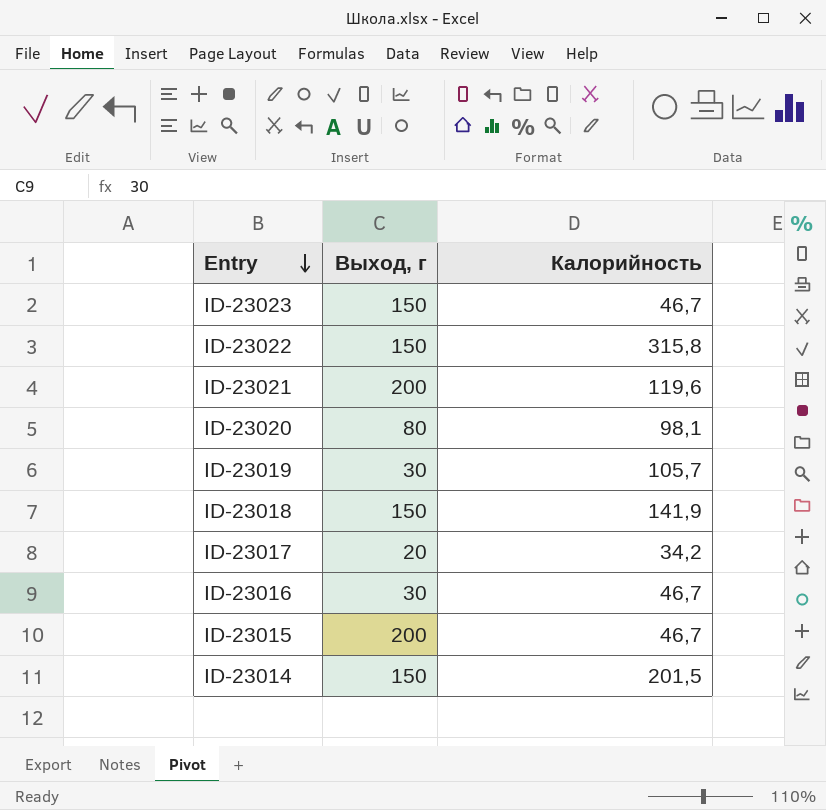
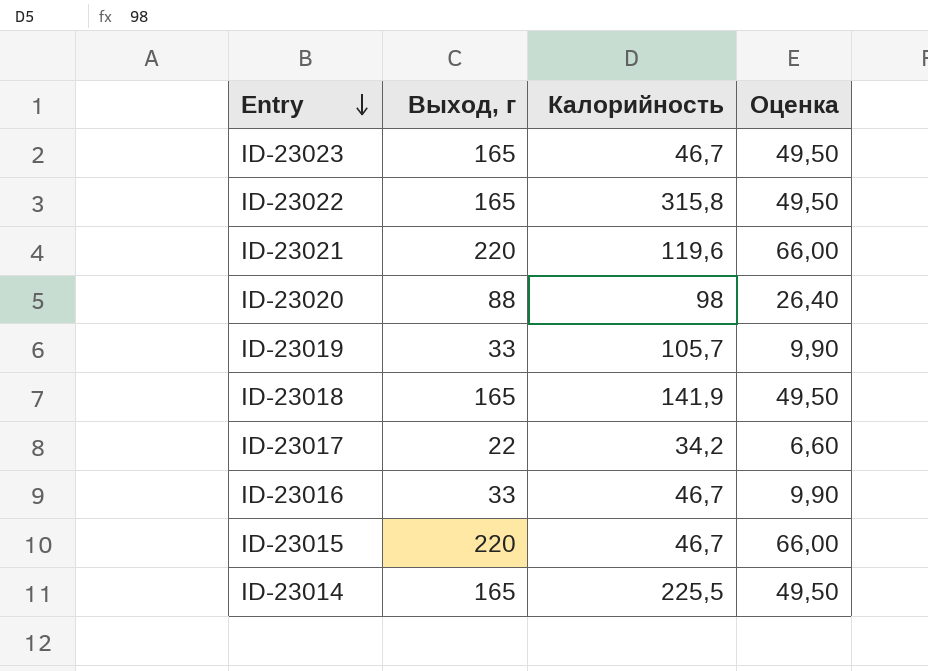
column Оценка | formula: none -> [Выход, г] * 0,3
ID-23023 | Выход, г: 150 -> 165
ID-23022 | Выход, г: 150 -> 165
ID-23021 | Выход, г: 200 -> 220
ID-23020 | Выход, г: 80 -> 88
ID-23020 | Калорийность: 98,1 -> 98
ID-23019 | Выход, г: 30 -> 33
ID-23018 | Выход, г: 150 -> 165
ID-23017 | Выход, г: 20 -> 22
ID-23016 | Выход, г: 30 -> 33
ID-23015 | Выход, г: 200 -> 220
ID-23014 | Выход, г: 150 -> 165
ID-23014 | Калорийность: 201,5 -> 225,5

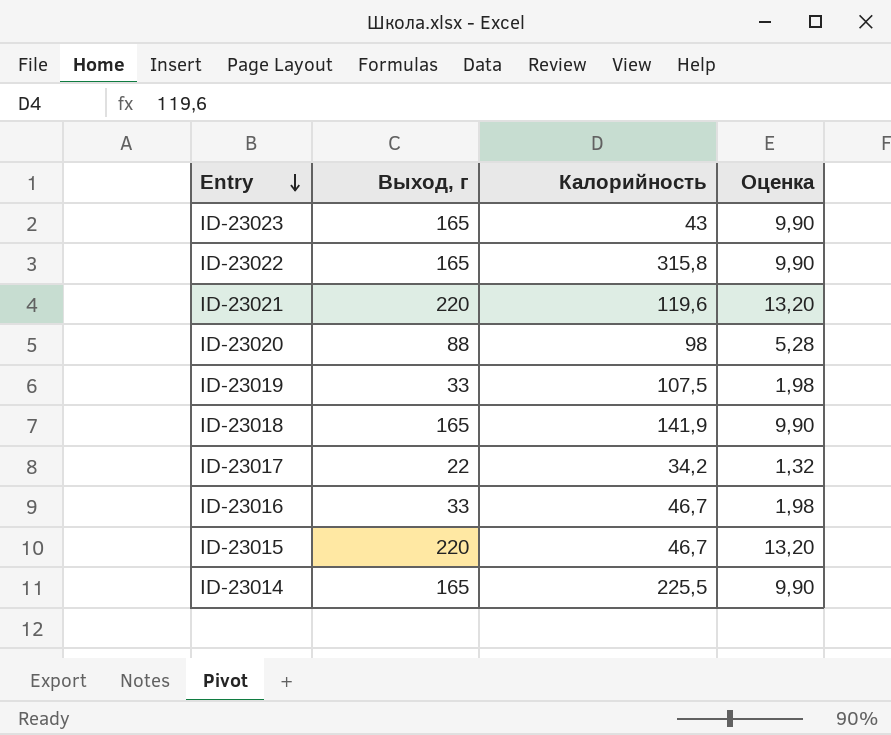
column Оценка | formula: [Выход, г] * 0,3 -> [Выход, г] * 0,06
ID-23023 | Калорийность: 46,7 -> 43
ID-23019 | Калорийность: 105,7 -> 107,5

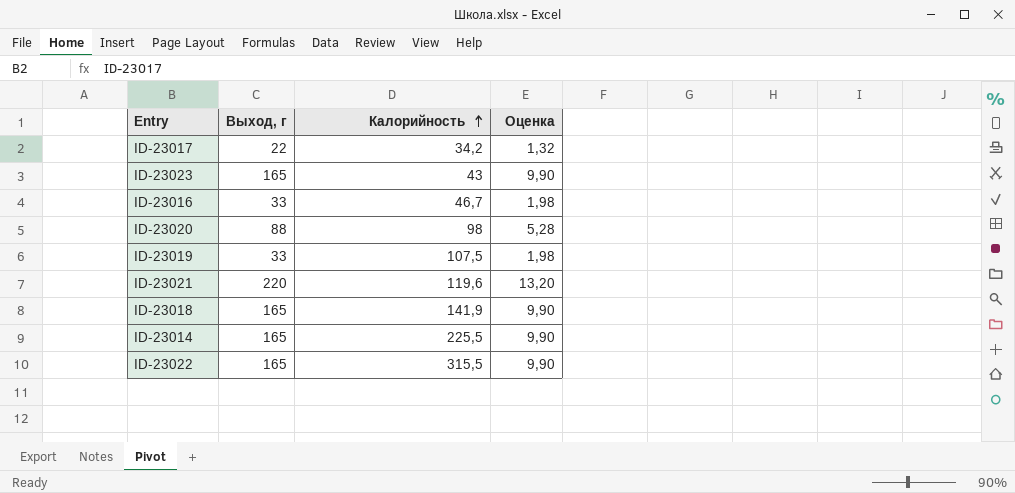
row order: Entry descending -> Калорийность ascending
row ID-23015: 220 | 46,7 | 13,20 -> none
ID-23022 | Калорийность: 315,8 -> 315,5

